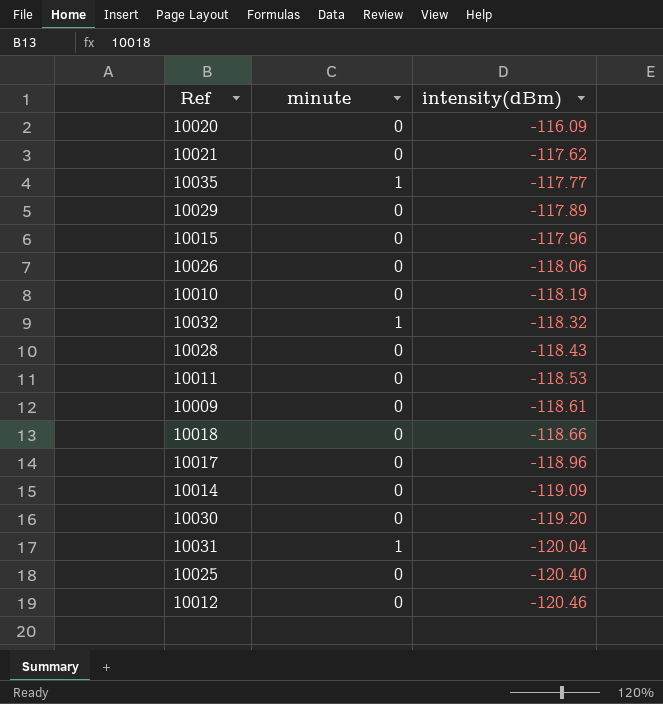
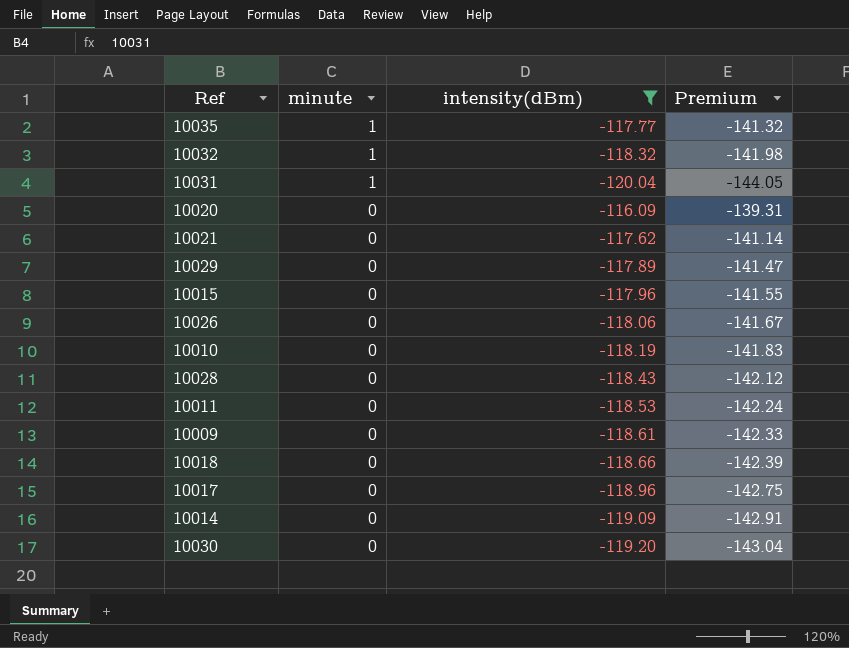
filter: none -> intensity(dBm) >= -120.04
row order: intensity(dBm) descending -> minute descending
column Premium | formula: none -> [intensity(dBm)] * 1.2

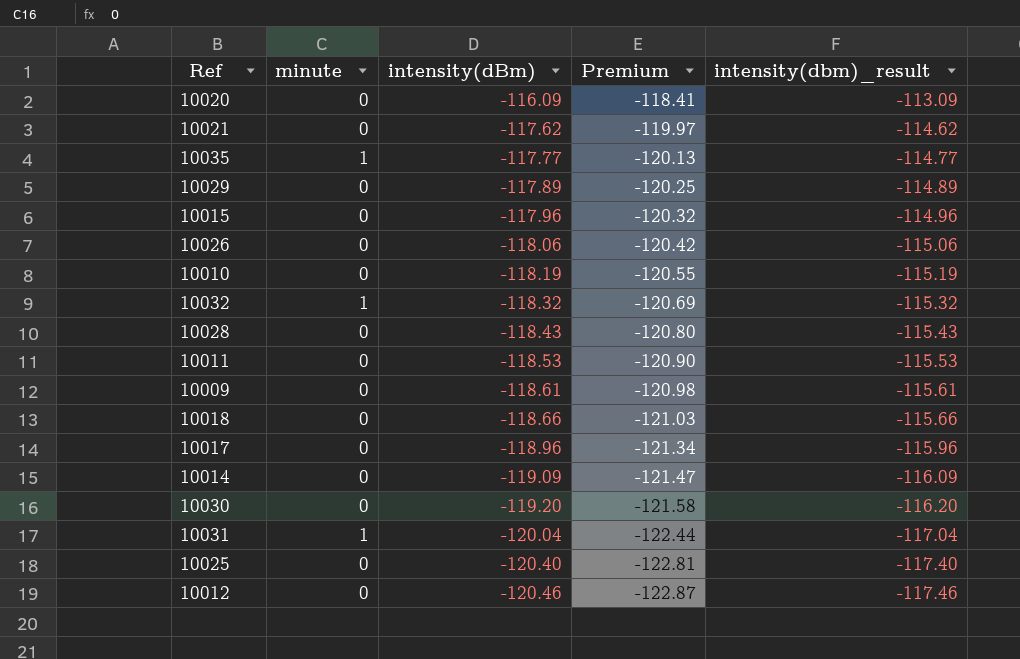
filter: intensity(dBm) >= -120.04 -> none
row order: minute descending -> intensity(dBm) descending
column Premium | formula: [intensity(dBm)] * 1.2 -> [intensity(dBm)] * 1.02
column intensity(dbm)_result | formula: none -> [intensity(dBm)] + 3

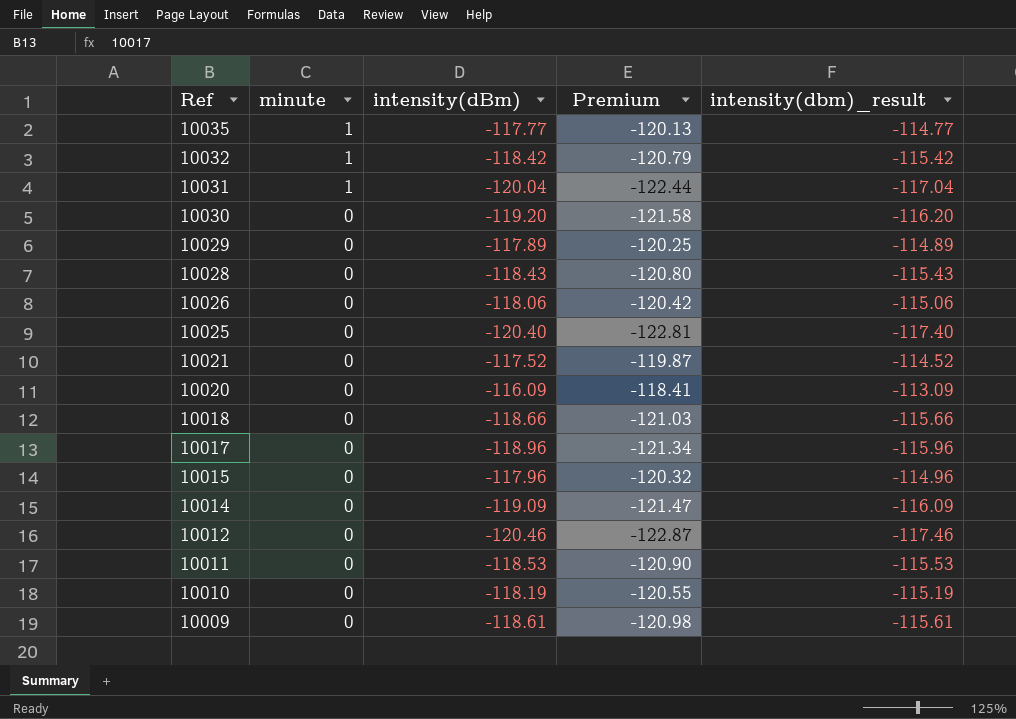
row order: intensity(dBm) descending -> Ref descending
10032 | intensity(dBm): -118.32 -> -118.42
10032 | Premium: -120.69 -> -120.79
10032 | intensity(dbm)_result: -115.32 -> -115.42
10021 | intensity(dBm): -117.62 -> -117.52
10021 | Premium: -119.97 -> -119.87
10021 | intensity(dbm)_result: -114.62 -> -114.52

